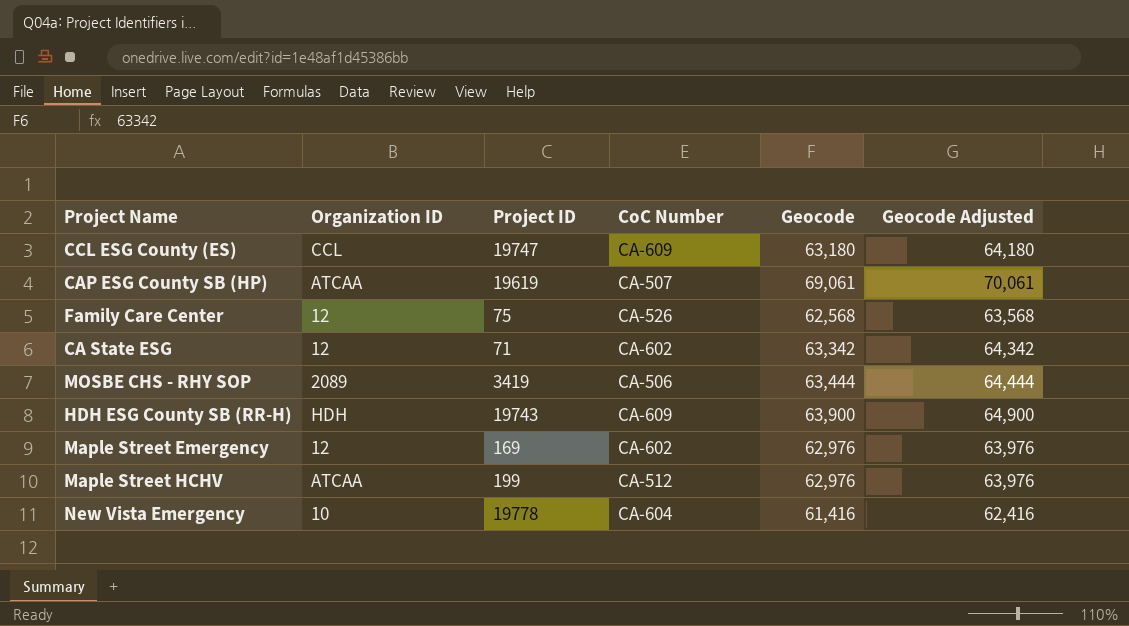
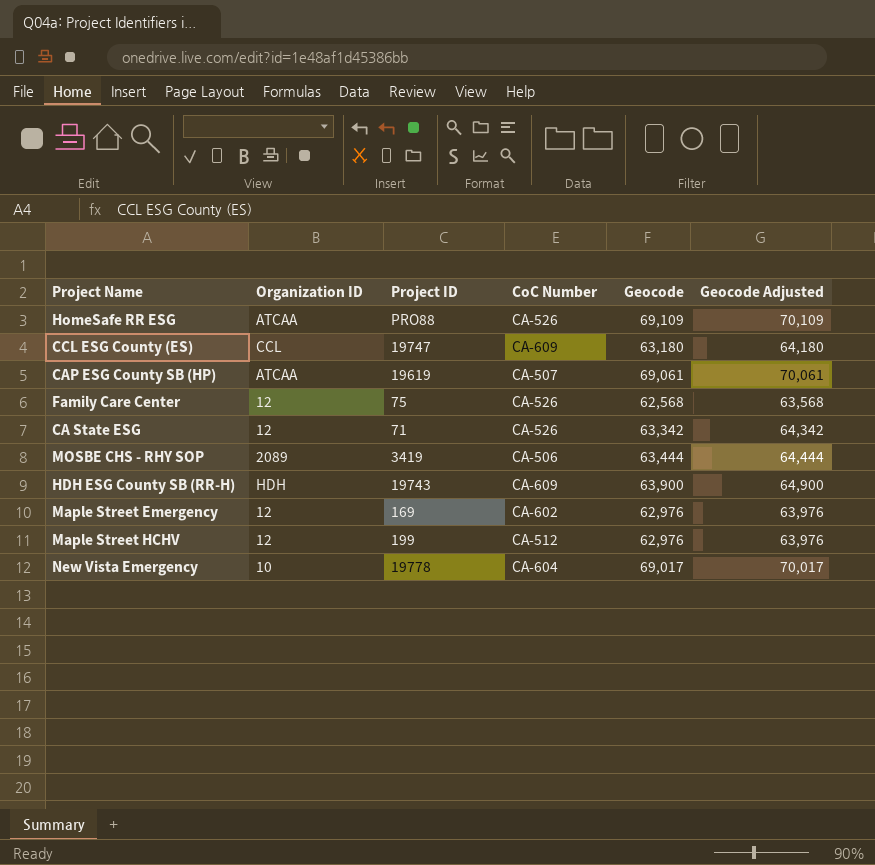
row HomeSafe RR ESG: none -> ATCAA | PRO88 | CA-526 | 69,109 | 70,109
CA State ESG | CoC Number: CA-602 -> CA-526
Maple Street HCHV | Organization ID: ATCAA -> 12
New Vista Emergency | Geocode: 61,416 -> 69,017
New Vista Emergency | Geocode Adjusted: 62,416 -> 70,017

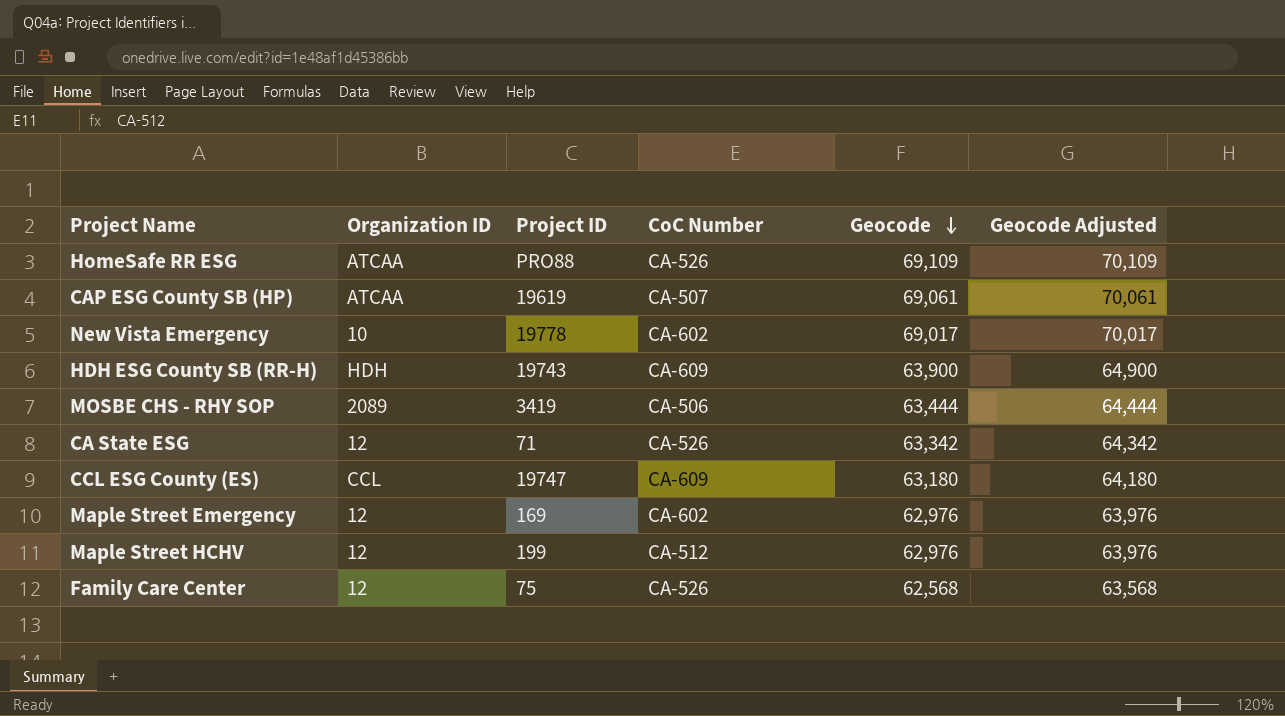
row order: none -> Geocode descending
New Vista Emergency | CoC Number: CA-604 -> CA-602

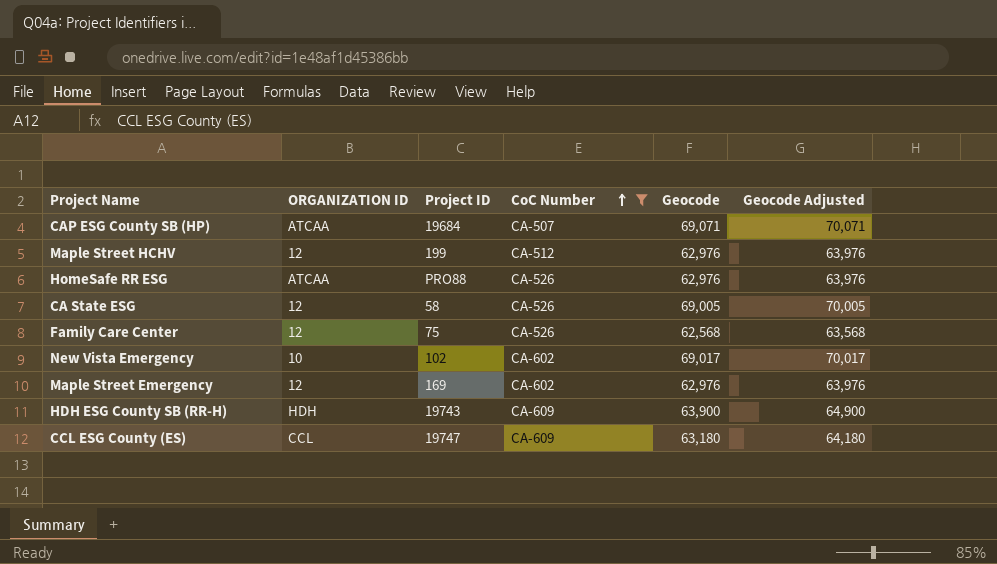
filter: none -> CoC Number != CA-506
row order: Geocode descending -> CoC Number ascending
column name: Organization ID -> ORGANIZATION ID
CAP ESG County SB (HP) | Project ID: 19619 -> 19684
CAP ESG County SB (HP) | Geocode: 69,061 -> 69,071
CAP ESG County SB (HP) | Geocode Adjusted: 70,061 -> 70,071
HomeSafe RR ESG | Geocode: 69,109 -> 62,976
HomeSafe RR ESG | Geocode Adjusted: 70,109 -> 63,976
CA State ESG | Project ID: 71 -> 58
CA State ESG | Geocode: 63,342 -> 69,005
CA State ESG | Geocode Adjusted: 64,342 -> 70,005
New Vista Emergency | Project ID: 19778 -> 102

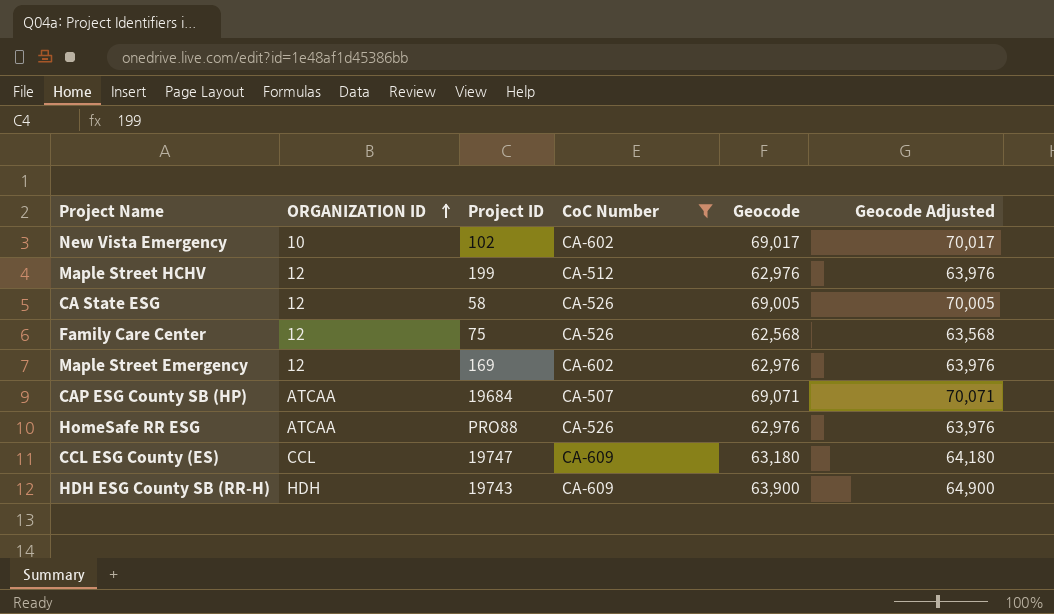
row order: CoC Number ascending -> ORGANIZATION ID ascending

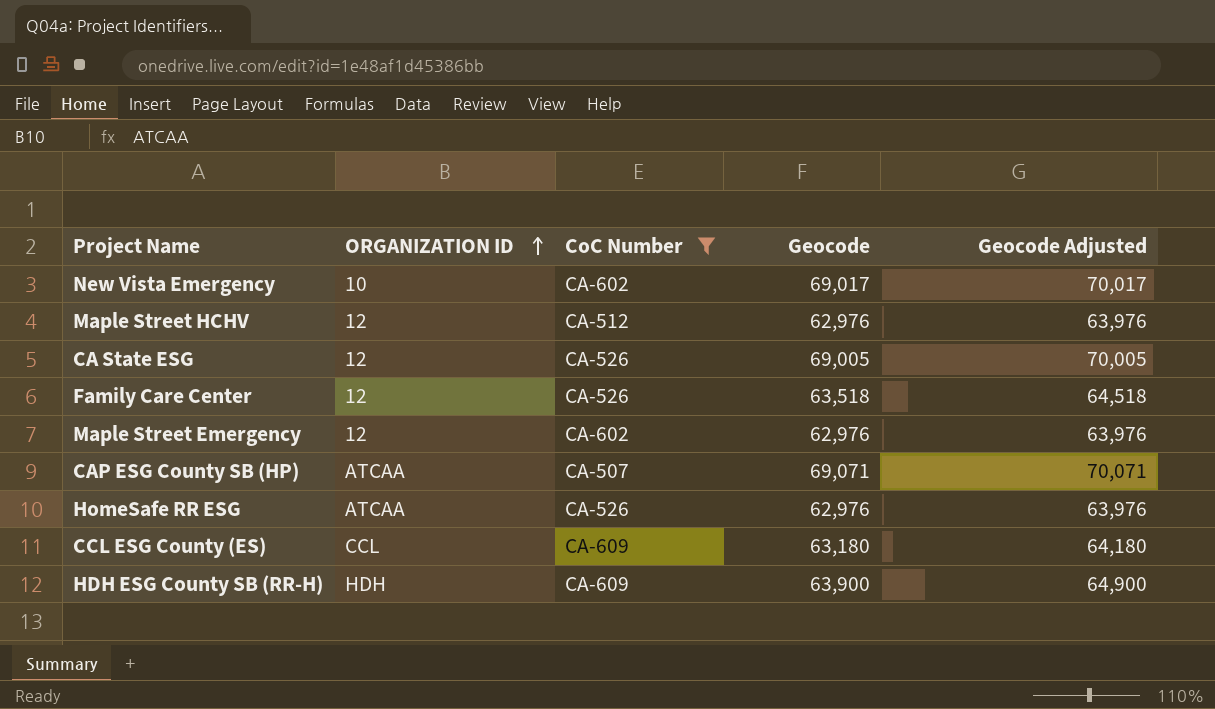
column Project ID | position: 3 -> none
Family Care Center | Geocode: 62,568 -> 63,518
Family Care Center | Geocode Adjusted: 63,568 -> 64,518

